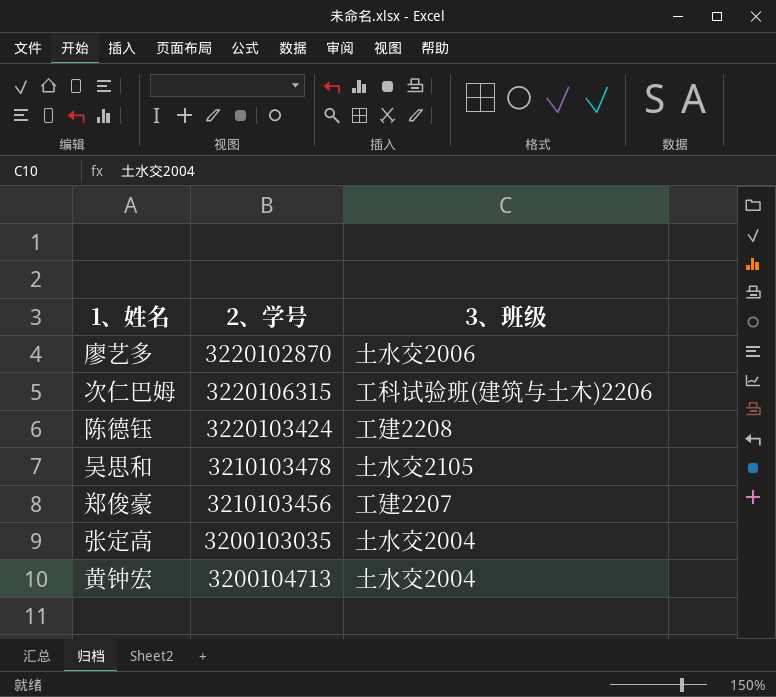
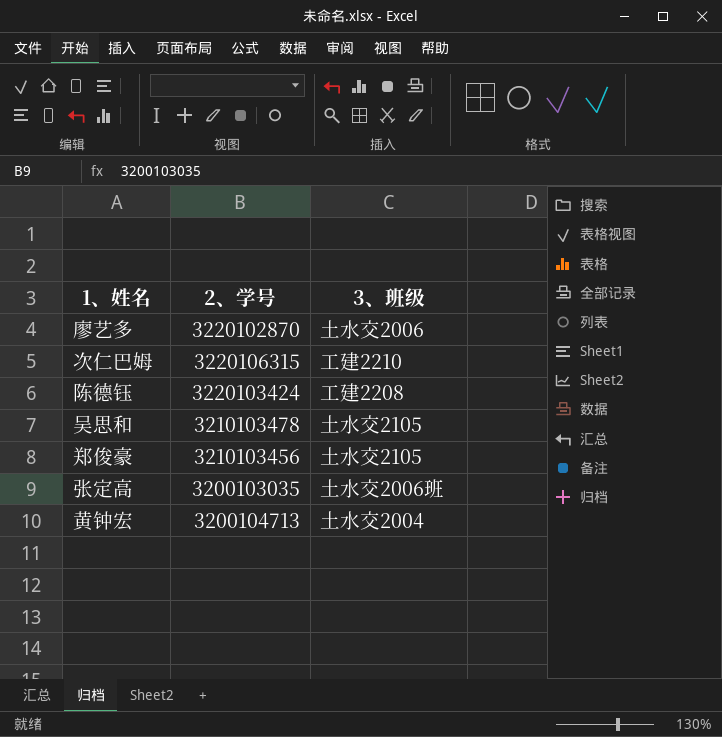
次仁巴姆 | 3、班级: 工科试验班(建筑与土木)2206 -> 工建2210
郑俊豪 | 3、班级: 工建2207 -> 土水交2105
张定高 | 3、班级: 土水交2004 -> 土水交2006班

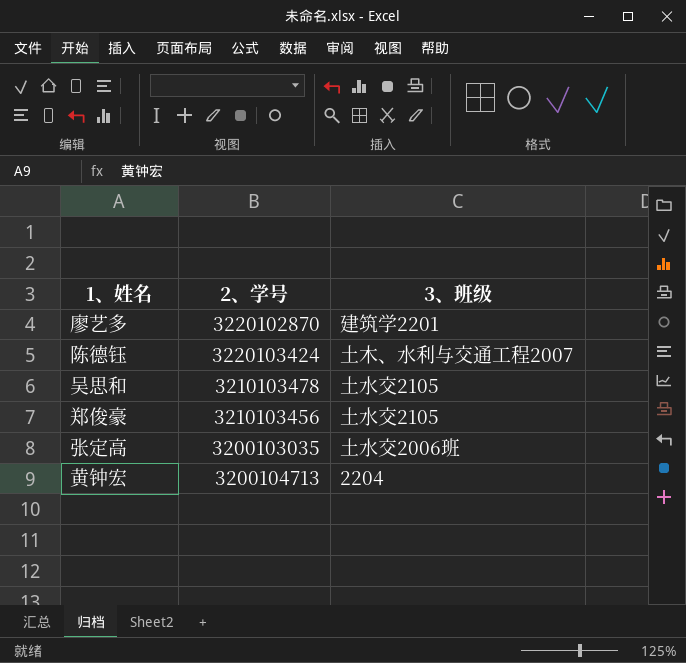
row 次仁巴姆: 3220106315 | 工建2210 -> none
廖艺多 | 3、班级: 土水交2006 -> 建筑学2201
陈德钰 | 3、班级: 工建2208 -> 土木、水利与交通工程2007
黄钟宏 | 3、班级: 土水交2004 -> 2204

